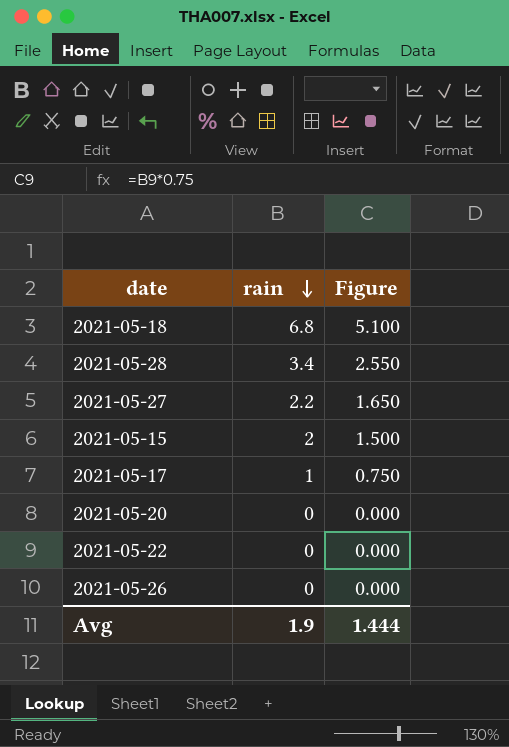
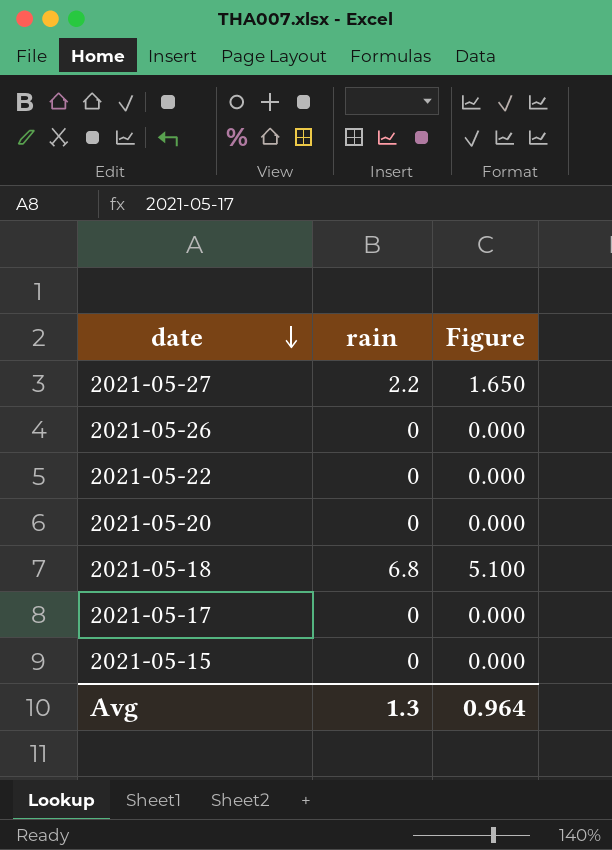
row order: rain descending -> date descending
row 2021-05-28: 3.4 | 2.550 -> none
2021-05-17 | rain: 1 -> 0
2021-05-17 | Figure: 0.750 -> 0.000
2021-05-15 | rain: 2 -> 0
2021-05-15 | Figure: 1.500 -> 0.000
Avg | rain: 1.9 -> 1.3
Avg | Figure: 1.444 -> 0.964

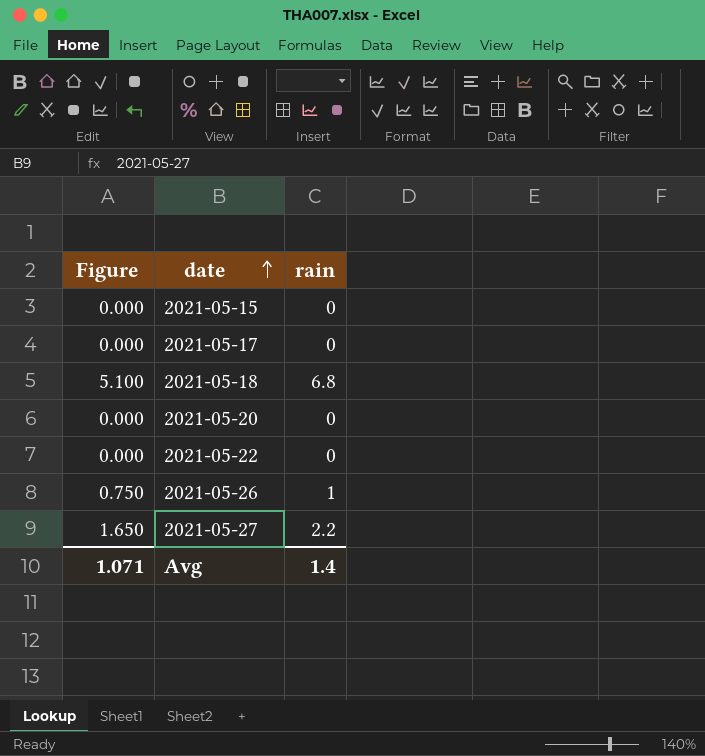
row order: date descending -> date ascending
column Figure | position: 3 -> 1
2021-05-26 | Figure: 0.000 -> 0.750
2021-05-26 | rain: 0 -> 1
Avg | Figure: 0.964 -> 1.071
Avg | rain: 1.3 -> 1.4

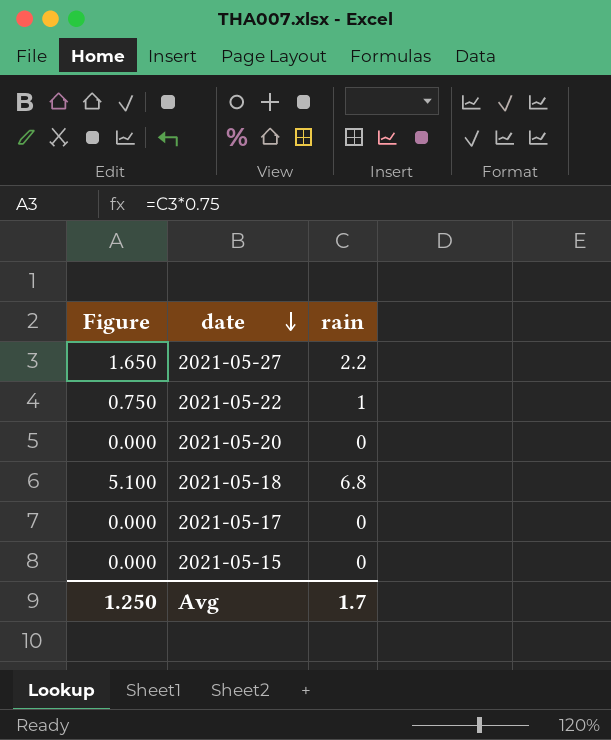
row order: date ascending -> date descending
row 2021-05-26: 0.750 | 1 -> none
2021-05-22 | Figure: 0.000 -> 0.750
2021-05-22 | rain: 0 -> 1
Avg | Figure: 1.071 -> 1.250
Avg | rain: 1.4 -> 1.7

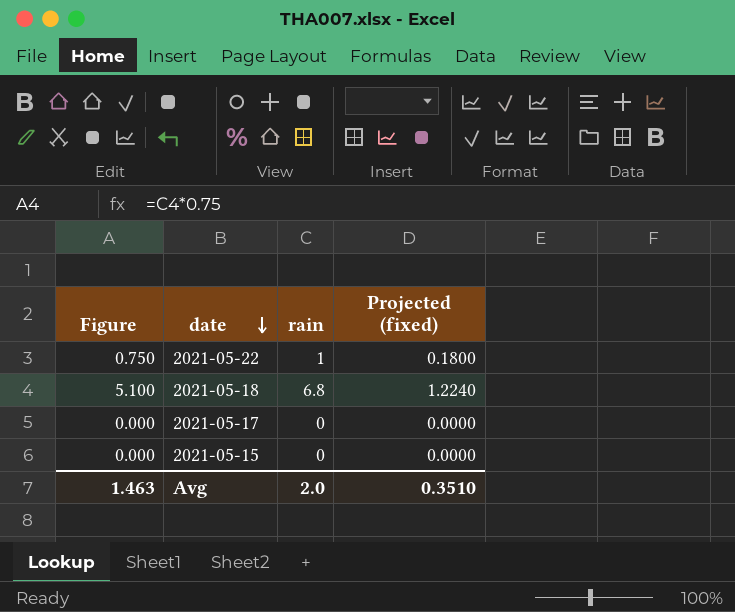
column Projected (fixed) | formula: none -> [rain] * 0.18
row 2021-05-27: 1.650 | 2.2 -> none
row 2021-05-20: 0.000 | 0 -> none
Avg | Figure: 1.250 -> 1.463
Avg | rain: 1.7 -> 2.0

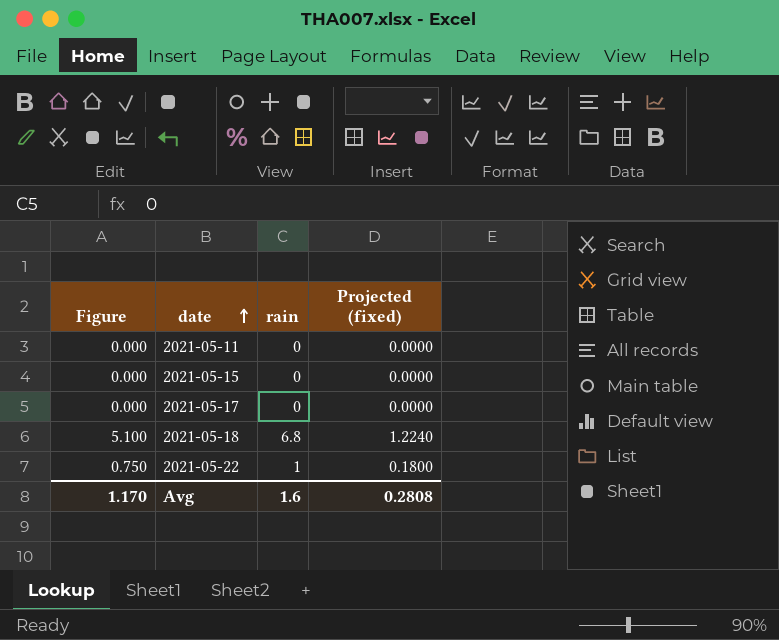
row order: date descending -> date ascending
row 2021-05-11: none -> 0.000 | 0 | 0.0000
Avg | Figure: 1.463 -> 1.170
Avg | rain: 2.0 -> 1.6
Avg | Projected (fixed): 0.3510 -> 0.2808

